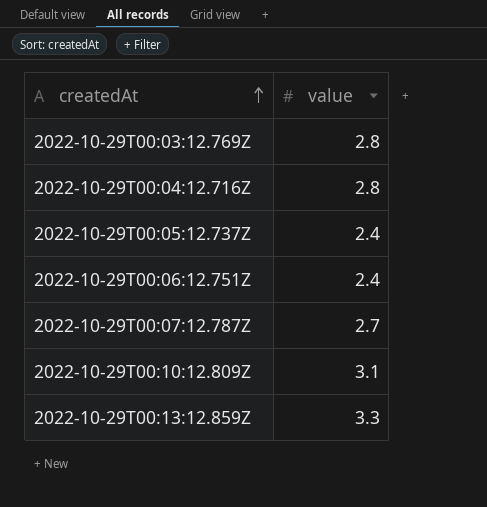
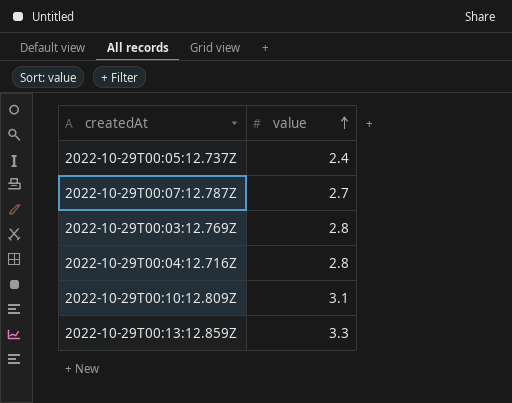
row order: createdAt ascending -> value ascending
row 2022-10-29T00:06:12.751Z: 2.4 -> none

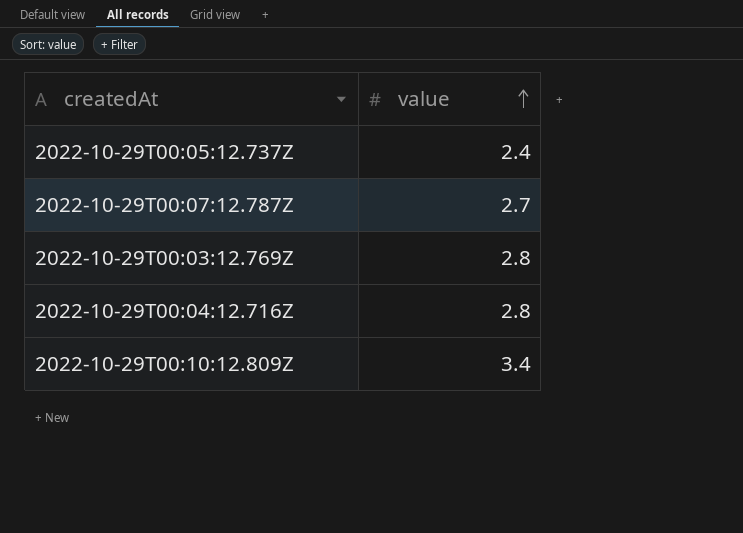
row 2022-10-29T00:13:12.859Z: 3.3 -> none
2022-10-29T00:10:12.809Z | value: 3.1 -> 3.4

